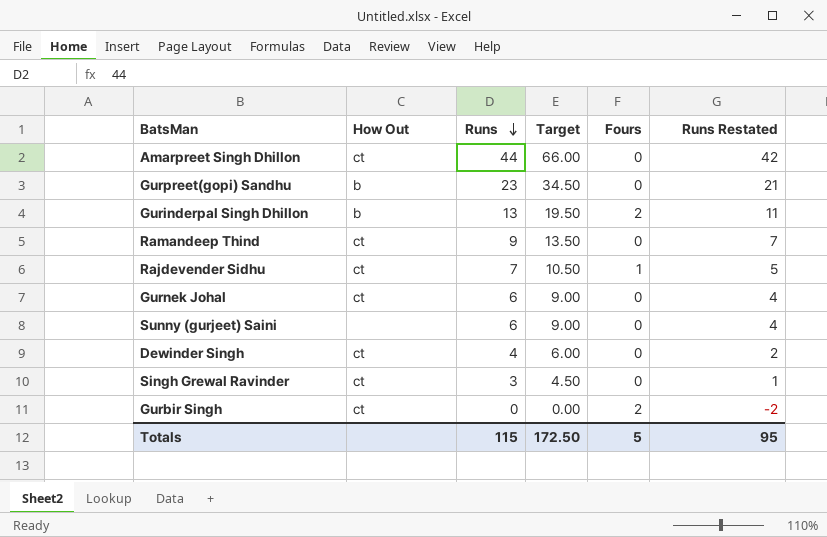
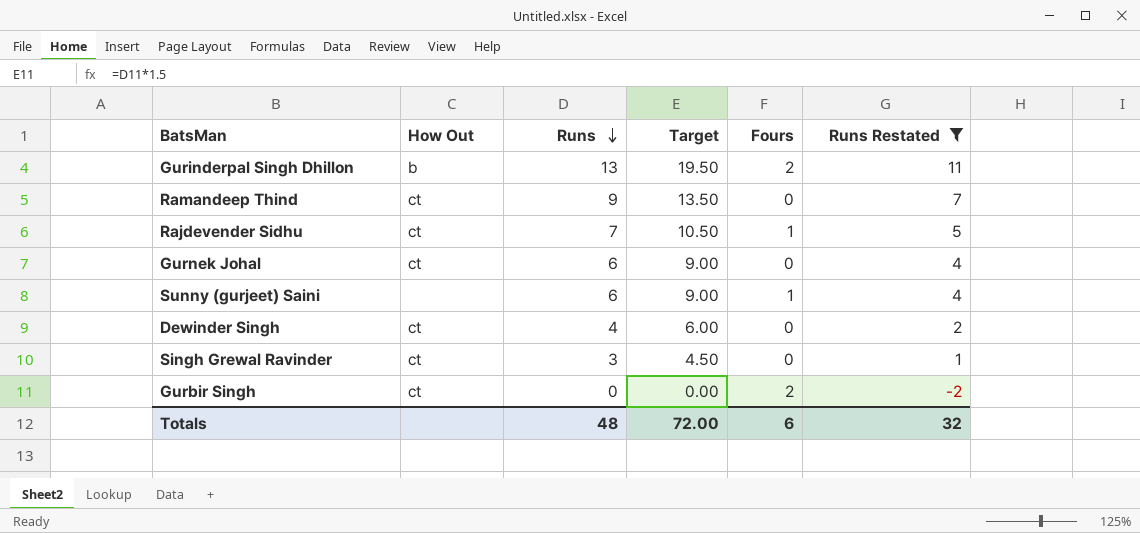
filter: none -> Runs Restated <= 11
Sunny (gurjeet) Saini | Fours: 0 -> 1
Totals | Runs: 115 -> 48
Totals | Target: 172.50 -> 72.00
Totals | Fours: 5 -> 6
Totals | Runs Restated: 95 -> 32

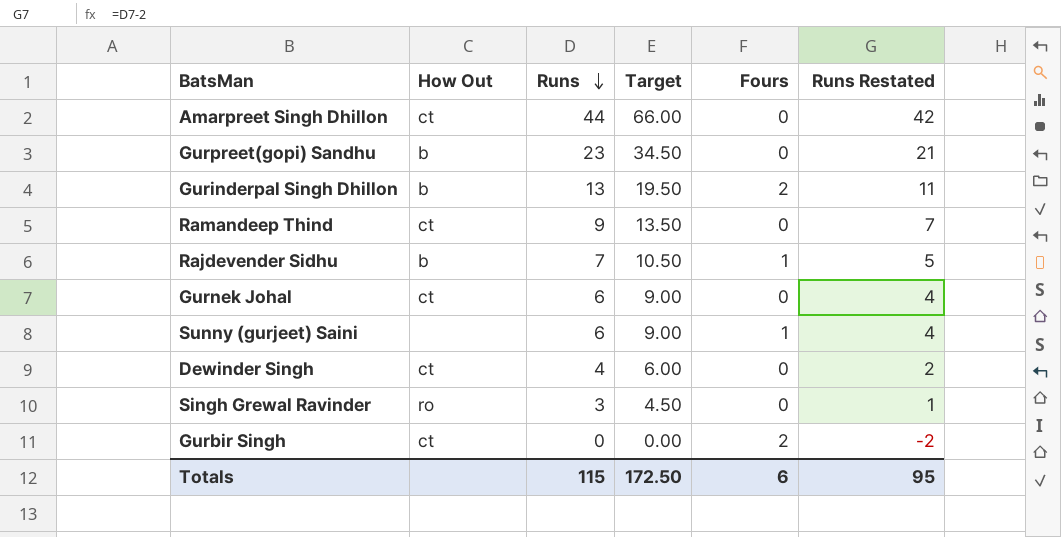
filter: Runs Restated <= 11 -> none
Rajdevender Sidhu | How Out: ct -> b
Singh Grewal Ravinder | How Out: ct -> ro
Totals | Runs: 48 -> 115
Totals | Target: 72.00 -> 172.50
Totals | Runs Restated: 32 -> 95

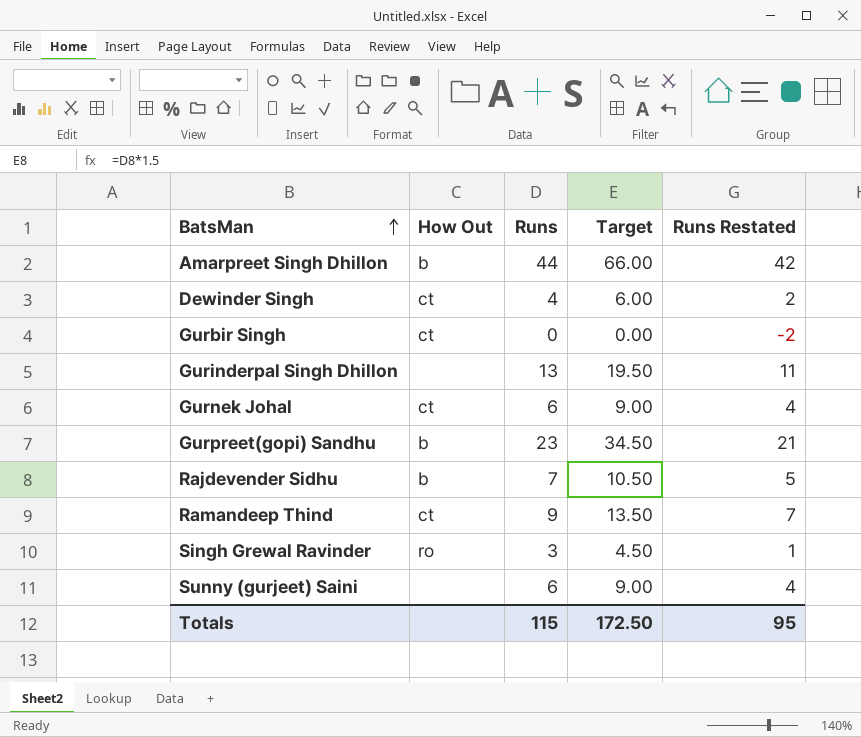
row order: Runs descending -> BatsMan ascending
column Fours | position: 5 -> none
Amarpreet Singh Dhillon | How Out: ct -> b
Gurinderpal Singh Dhillon | How Out: b -> none

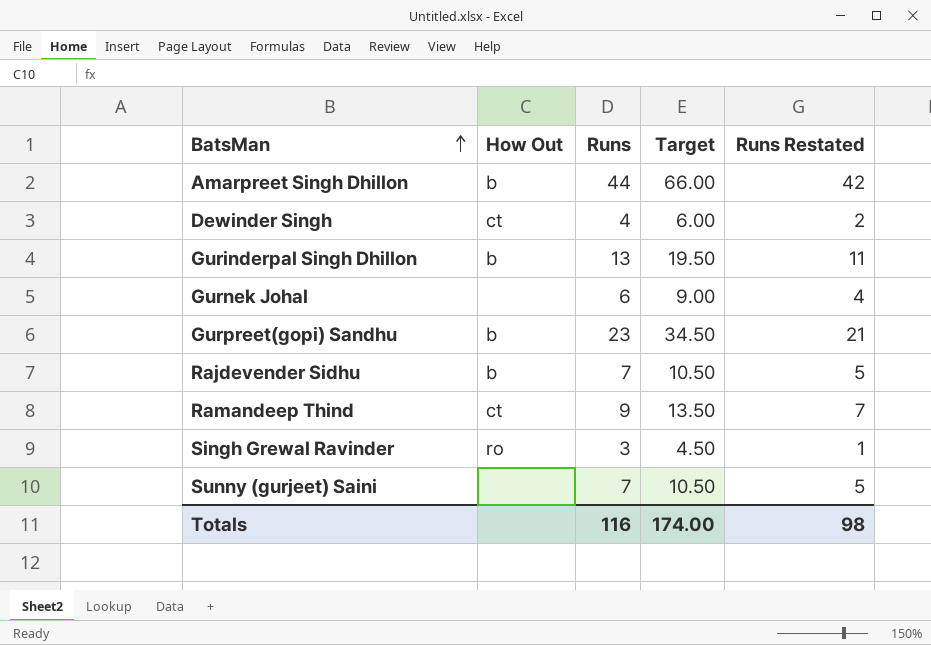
row Gurbir Singh: ct | 0 | 0.00 | -2 -> none
Gurinderpal Singh Dhillon | How Out: none -> b
Gurnek Johal | How Out: ct -> none
Sunny (gurjeet) Saini | Runs: 6 -> 7
Sunny (gurjeet) Saini | Target: 9.00 -> 10.50
Sunny (gurjeet) Saini | Runs Restated: 4 -> 5
Totals | Runs: 115 -> 116
Totals | Target: 172.50 -> 174.00
Totals | Runs Restated: 95 -> 98

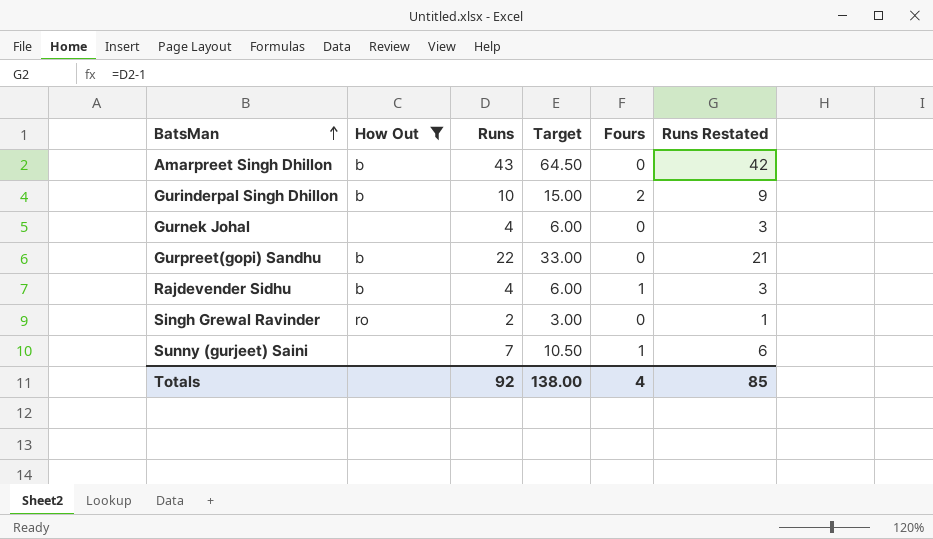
filter: none -> How Out != ct
column Fours | position: none -> 5
column Runs Restated | formula: [Runs] - 2 -> [Runs] - 1
Amarpreet Singh Dhillon | Runs: 44 -> 43
Amarpreet Singh Dhillon | Target: 66.00 -> 64.50
Gurinderpal Singh Dhillon | Runs: 13 -> 10
Gurinderpal Singh Dhillon | Target: 19.50 -> 15.00
Gurnek Johal | Runs: 6 -> 4
Gurnek Johal | Target: 9.00 -> 6.00
Gurpreet(gopi) Sandhu | Runs: 23 -> 22
Gurpreet(gopi) Sandhu | Target: 34.50 -> 33.00
Rajdevender Sidhu | Runs: 7 -> 4
Rajdevender Sidhu | Target: 10.50 -> 6.00
Singh Grewal Ravinder | Runs: 3 -> 2
Singh Grewal Ravinder | Target: 4.50 -> 3.00
Totals | Runs: 116 -> 92
Totals | Target: 174.00 -> 138.00
Totals | Runs Restated: 98 -> 85

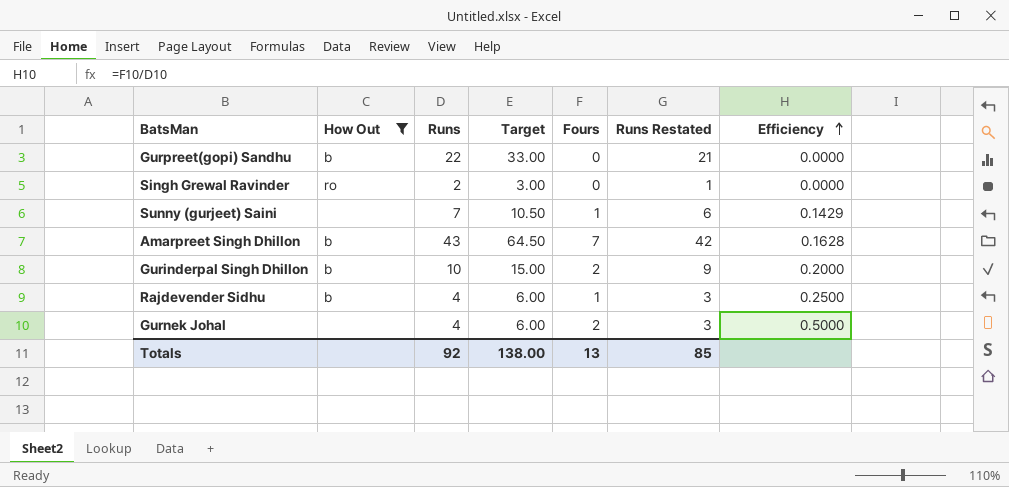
row order: BatsMan ascending -> Efficiency ascending
column Efficiency | formula: none -> [Fours] / [Runs]
Amarpreet Singh Dhillon | Fours: 0 -> 7
Gurnek Johal | Fours: 0 -> 2
Totals | Fours: 4 -> 13

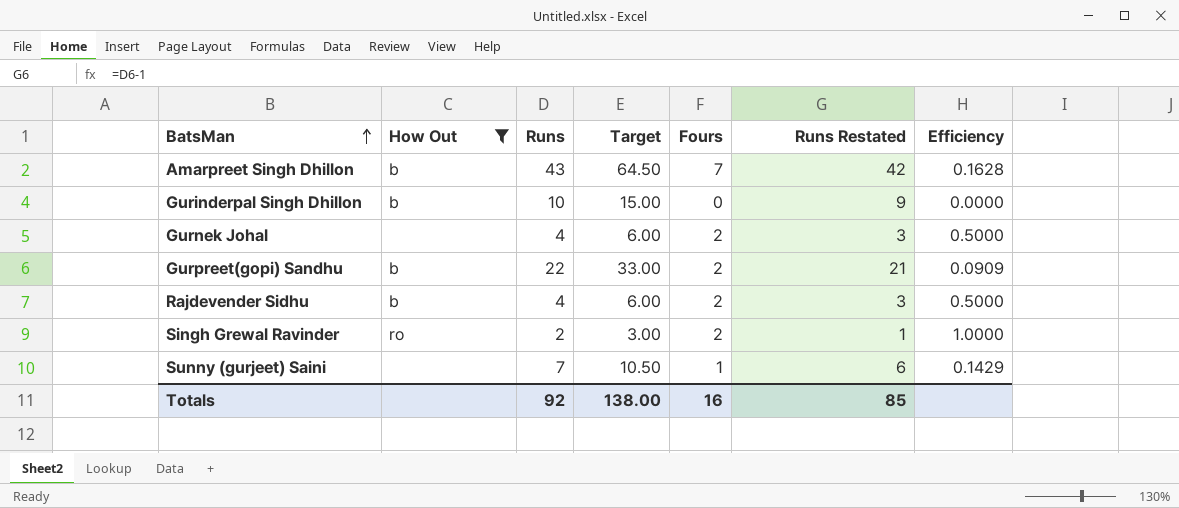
row order: Efficiency ascending -> BatsMan ascending
Gurinderpal Singh Dhillon | Fours: 2 -> 0
Gurinderpal Singh Dhillon | Efficiency: 0.2000 -> 0.0000
Gurpreet(gopi) Sandhu | Fours: 0 -> 2
Gurpreet(gopi) Sandhu | Efficiency: 0.0000 -> 0.0909
Rajdevender Sidhu | Fours: 1 -> 2
Rajdevender Sidhu | Efficiency: 0.2500 -> 0.5000
Singh Grewal Ravinder | Fours: 0 -> 2
Singh Grewal Ravinder | Efficiency: 0.0000 -> 1.0000
Totals | Fours: 13 -> 16

